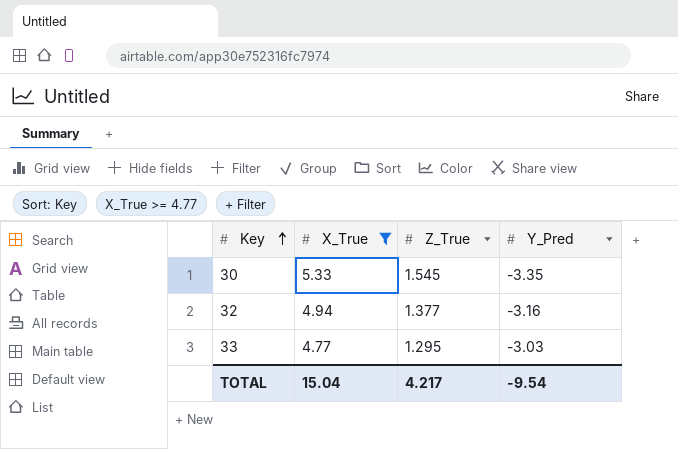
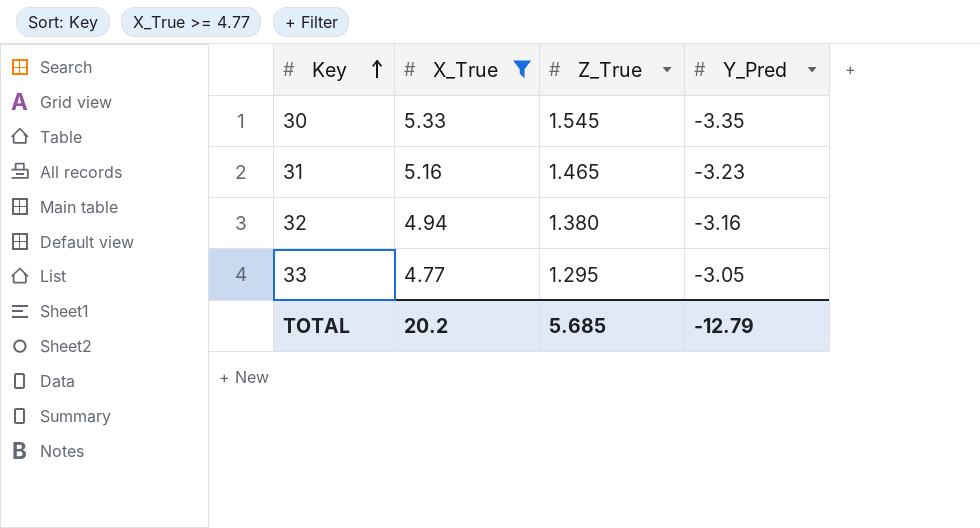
row 31: none -> 5.16 | 1.465 | -3.23
32 | Z_True: 1.377 -> 1.380
33 | Y_Pred: -3.03 -> -3.05
TOTAL | X_True: 15.04 -> 20.2
TOTAL | Z_True: 4.217 -> 5.685
TOTAL | Y_Pred: -9.54 -> -12.79

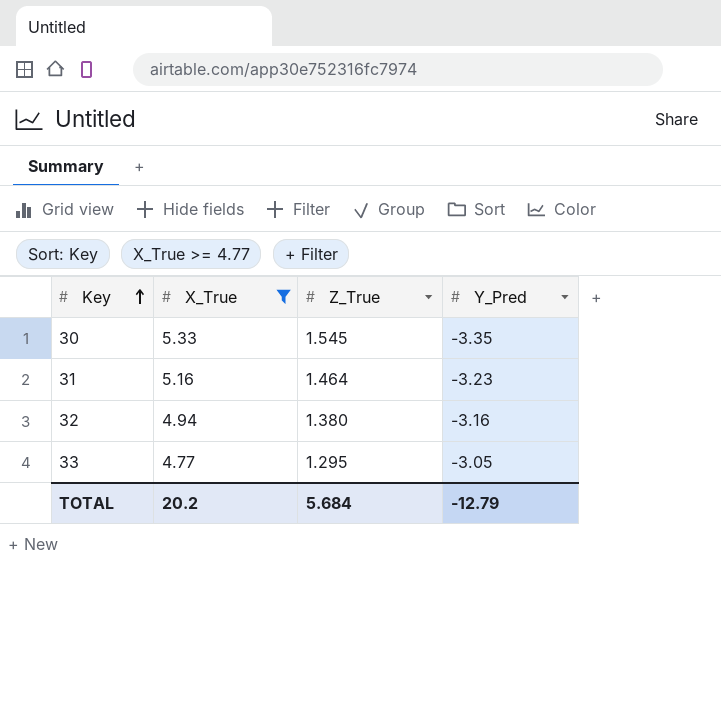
31 | Z_True: 1.465 -> 1.464
TOTAL | Z_True: 5.685 -> 5.684

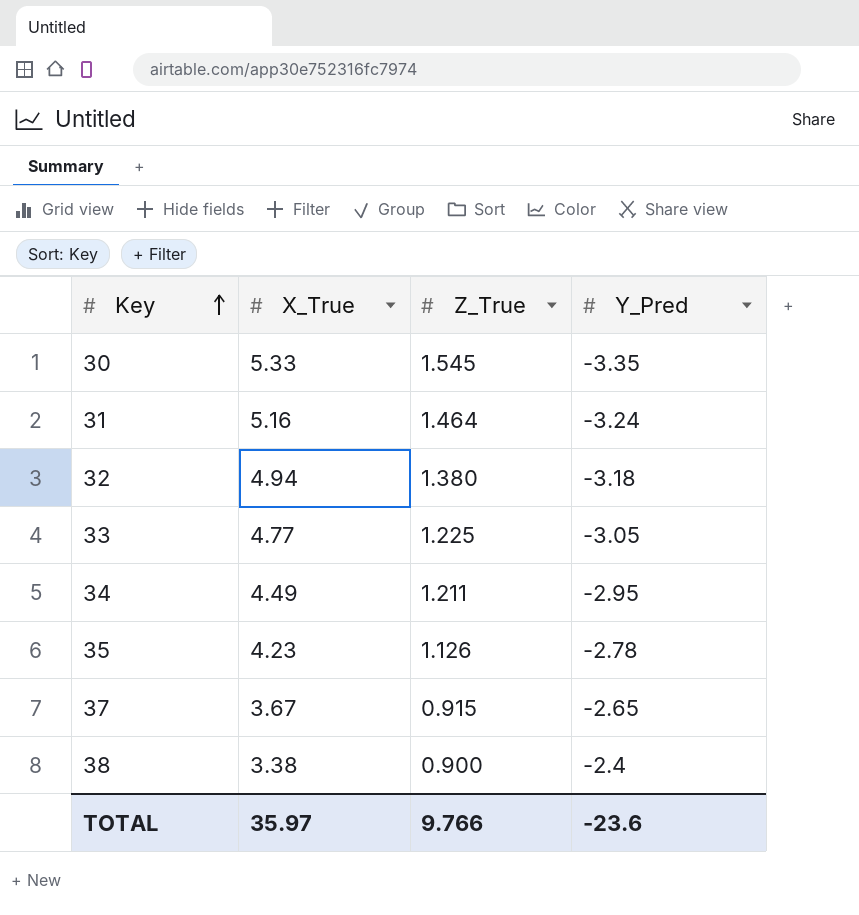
filter: X_True >= 4.77 -> none
31 | Y_Pred: -3.23 -> -3.24
32 | Y_Pred: -3.16 -> -3.18
33 | Z_True: 1.295 -> 1.225
TOTAL | X_True: 20.2 -> 35.97
TOTAL | Z_True: 5.684 -> 9.766
TOTAL | Y_Pred: -12.79 -> -23.6

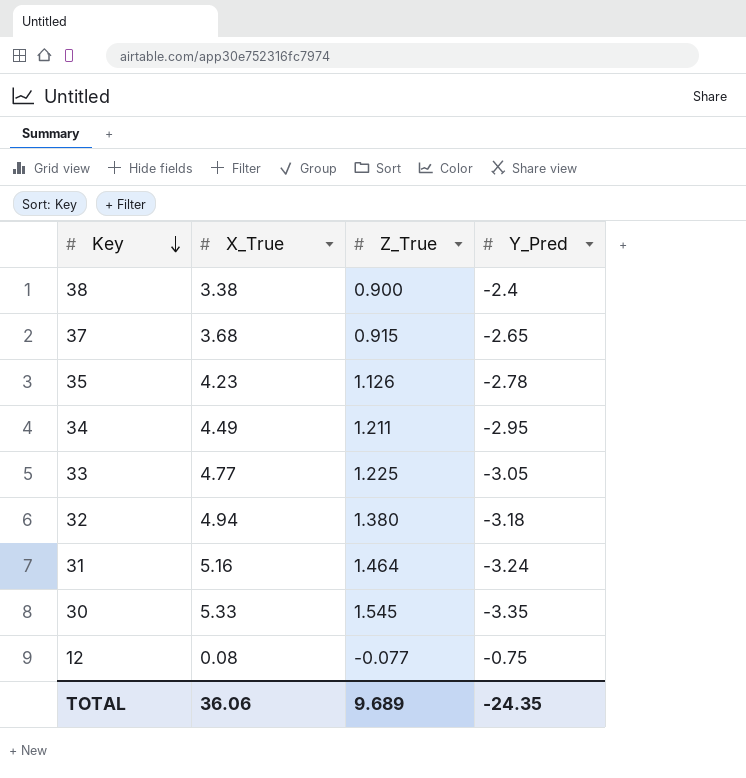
row order: Key ascending -> Key descending
37 | X_True: 3.67 -> 3.68
row 12: none -> 0.08 | -0.077 | -0.75
TOTAL | X_True: 35.97 -> 36.06
TOTAL | Z_True: 9.766 -> 9.689
TOTAL | Y_Pred: -23.6 -> -24.35

